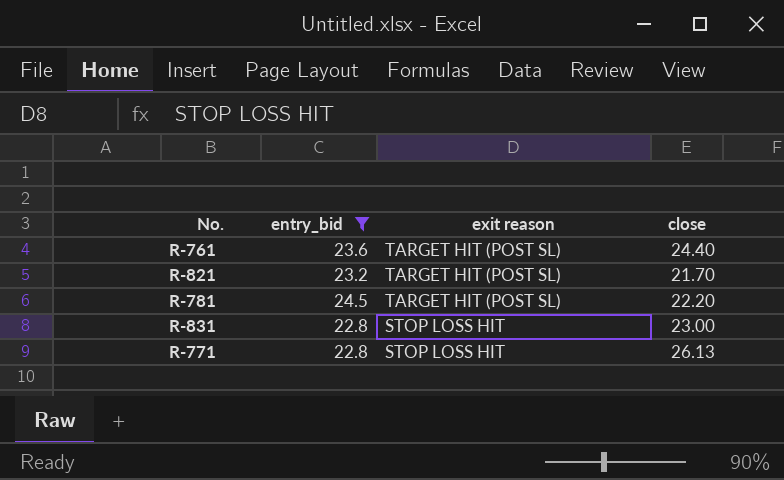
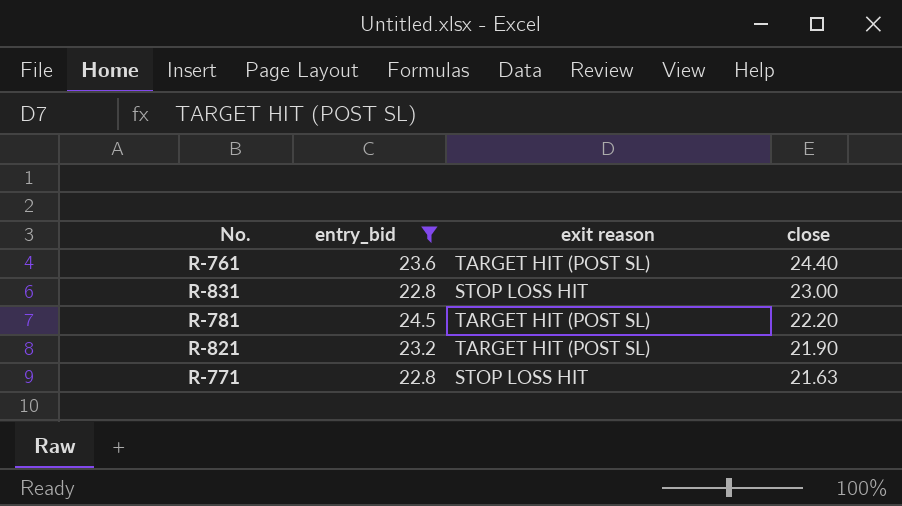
row order: exit reason descending -> close descending
R-821 | close: 21.70 -> 21.90
R-771 | close: 26.13 -> 21.63

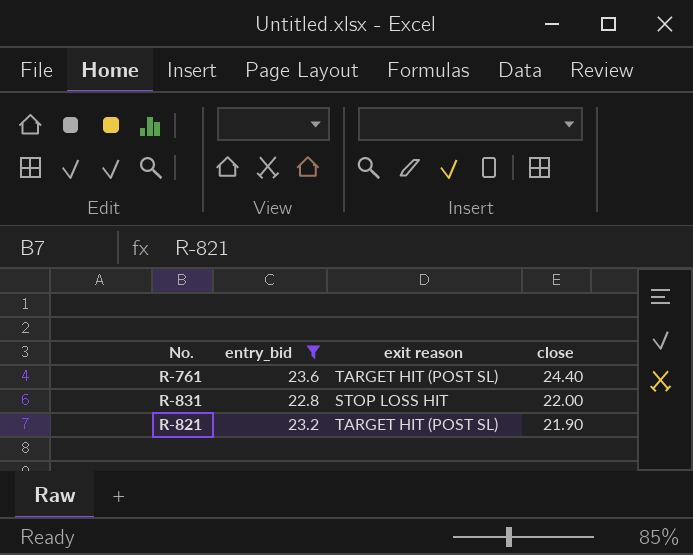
row R-781: 24.5 | TARGET HIT (POST SL) | 22.20 -> none
row R-771: 22.8 | STOP LOSS HIT | 21.63 -> none
R-831 | close: 23.00 -> 22.00

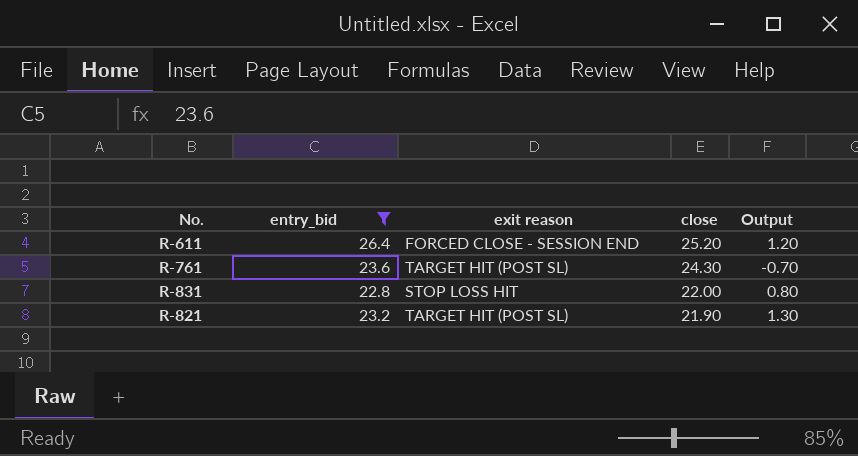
column Output | formula: none -> [entry_bid] - [close]
row R-611: none -> 26.4 | FORCED CLOSE - SESSION END | 25.20 | 1.20
R-761 | close: 24.40 -> 24.30

